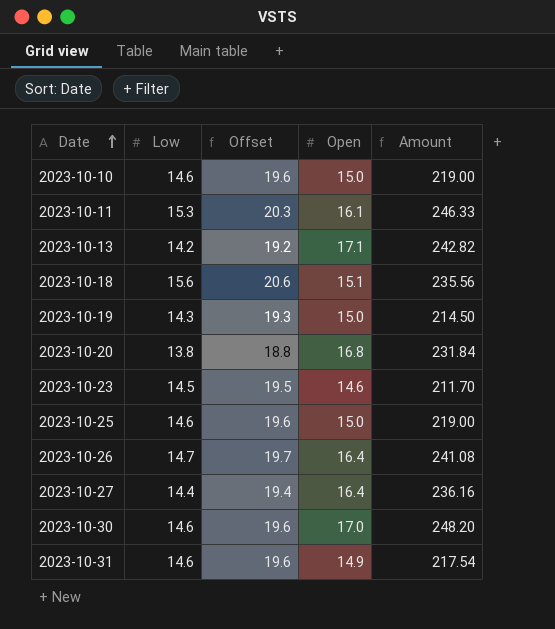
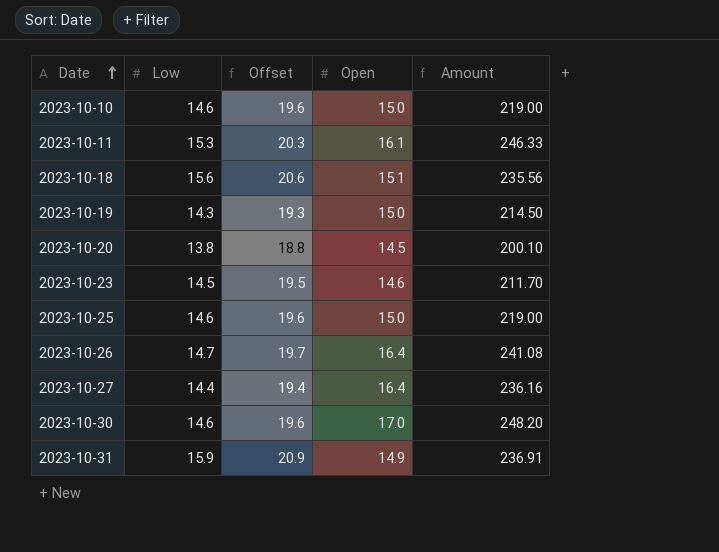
row 2023-10-13: 14.2 | 19.2 | 17.1 | 242.82 -> none
2023-10-20 | Open: 16.8 -> 14.5
2023-10-20 | Amount: 231.84 -> 200.10
2023-10-31 | Low: 14.6 -> 15.9
2023-10-31 | Offset: 19.6 -> 20.9
2023-10-31 | Amount: 217.54 -> 236.91

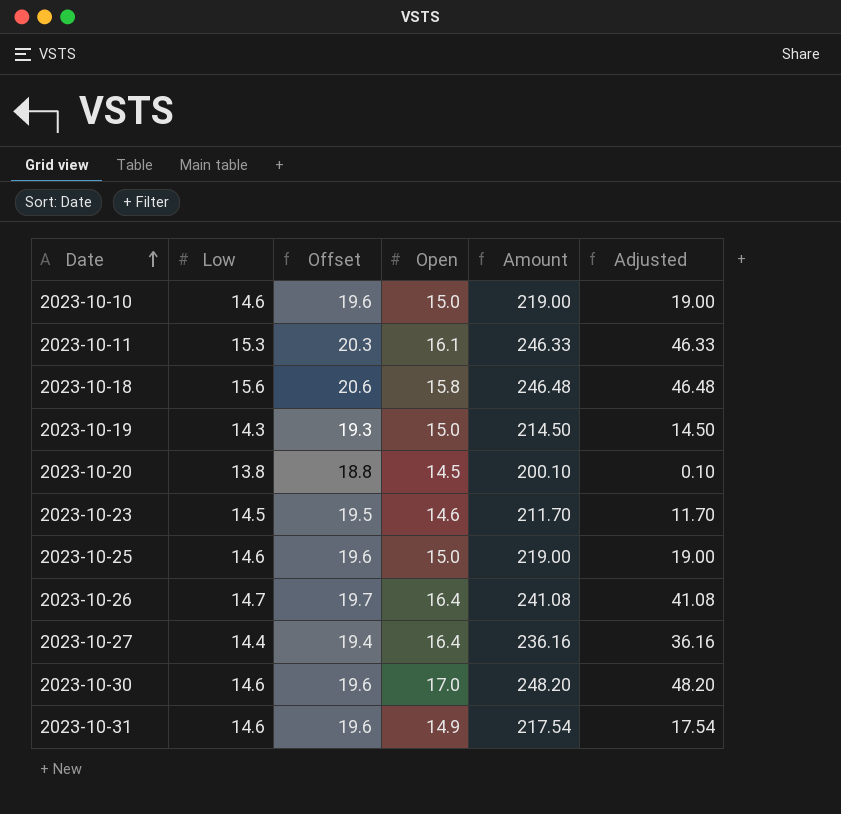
column Adjusted | formula: none -> [Amount] - 200
2023-10-18 | Open: 15.1 -> 15.8
2023-10-18 | Amount: 235.56 -> 246.48
2023-10-31 | Low: 15.9 -> 14.6
2023-10-31 | Offset: 20.9 -> 19.6
2023-10-31 | Amount: 236.91 -> 217.54

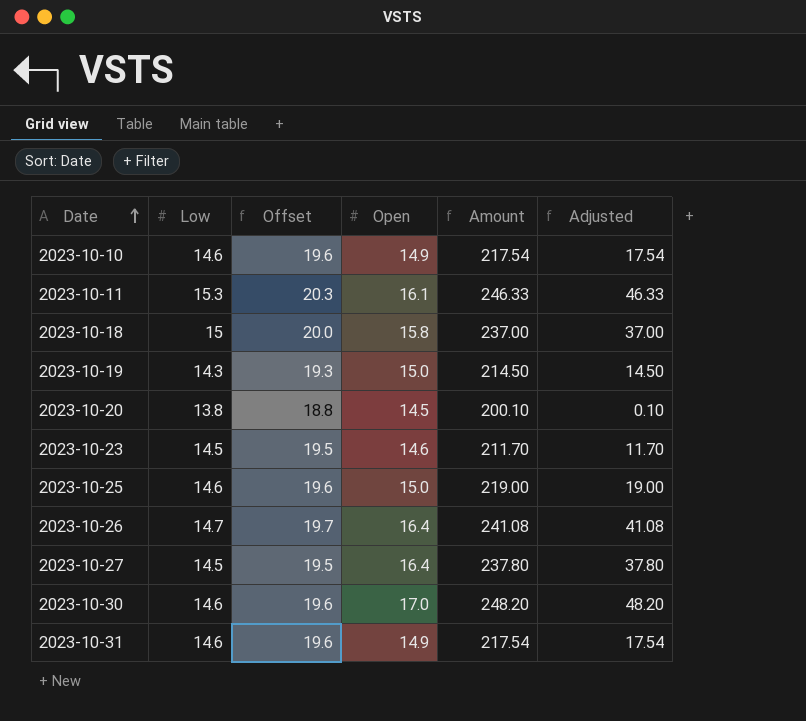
2023-10-10 | Open: 15.0 -> 14.9
2023-10-10 | Amount: 219.00 -> 217.54
2023-10-10 | Adjusted: 19.00 -> 17.54
2023-10-18 | Low: 15.6 -> 15
2023-10-18 | Offset: 20.6 -> 20.0
2023-10-18 | Amount: 246.48 -> 237.00
2023-10-18 | Adjusted: 46.48 -> 37.00
2023-10-27 | Low: 14.4 -> 14.5
2023-10-27 | Offset: 19.4 -> 19.5
2023-10-27 | Amount: 236.16 -> 237.80
2023-10-27 | Adjusted: 36.16 -> 37.80

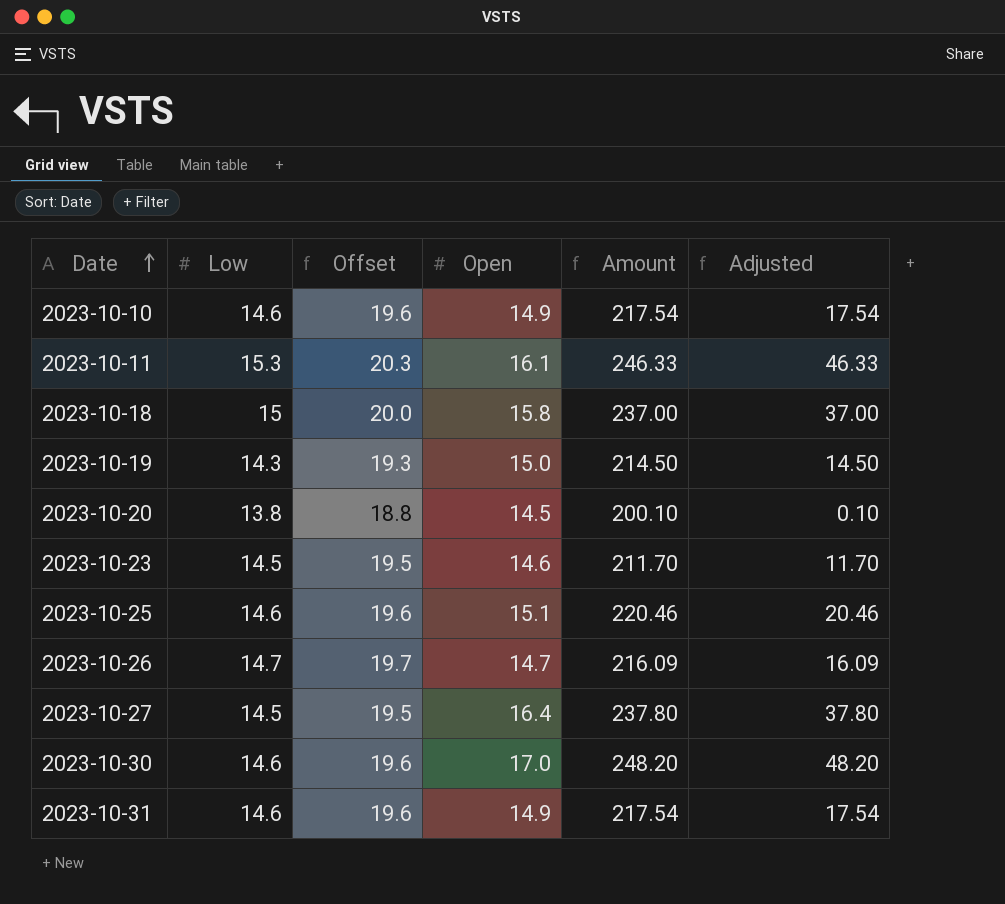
2023-10-25 | Open: 15.0 -> 15.1
2023-10-25 | Amount: 219.00 -> 220.46
2023-10-25 | Adjusted: 19.00 -> 20.46
2023-10-26 | Open: 16.4 -> 14.7
2023-10-26 | Amount: 241.08 -> 216.09
2023-10-26 | Adjusted: 41.08 -> 16.09

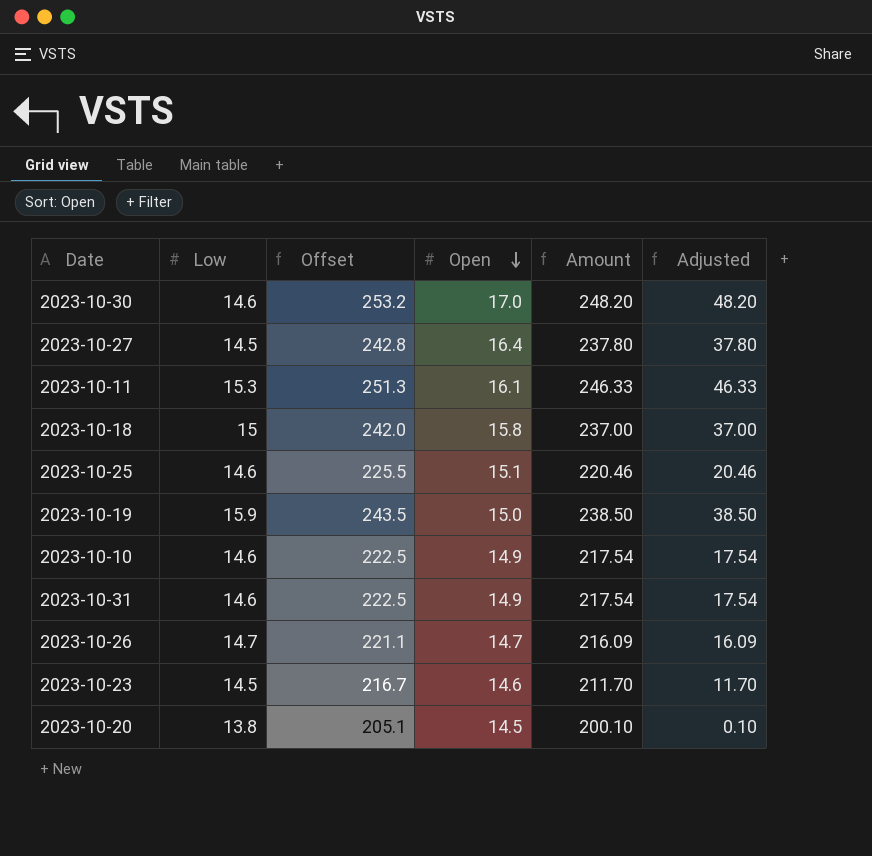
row order: Date ascending -> Open descending
column Offset | formula: [Low] + 5 -> [Amount] + 5
2023-10-19 | Low: 14.3 -> 15.9
2023-10-19 | Amount: 214.50 -> 238.50
2023-10-19 | Adjusted: 14.50 -> 38.50

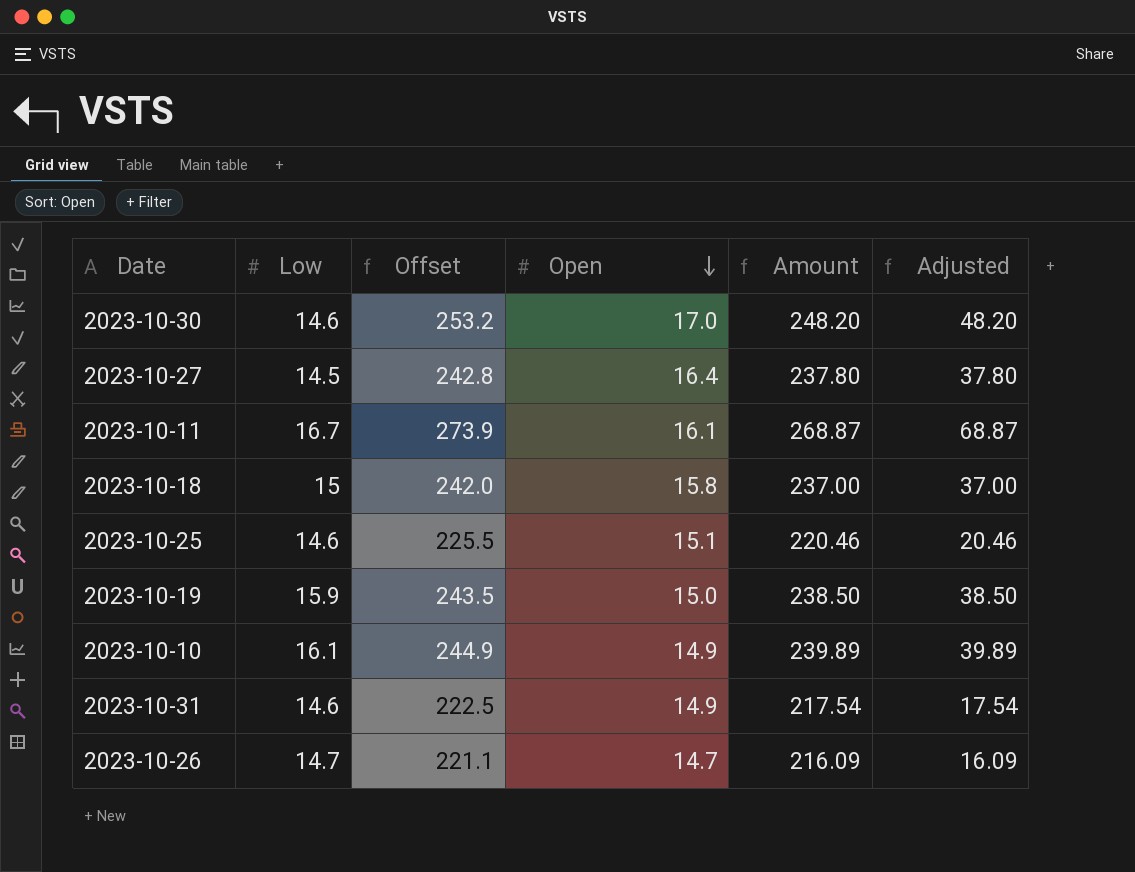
row 2023-10-23: 14.5 | 216.7 | 14.6 | 211.70 | 11.70 -> none
row 2023-10-20: 13.8 | 205.1 | 14.5 | 200.10 | 0.10 -> none
2023-10-11 | Low: 15.3 -> 16.7
2023-10-11 | Offset: 251.3 -> 273.9
2023-10-11 | Amount: 246.33 -> 268.87
2023-10-11 | Adjusted: 46.33 -> 68.87
2023-10-10 | Low: 14.6 -> 16.1
2023-10-10 | Offset: 222.5 -> 244.9
2023-10-10 | Amount: 217.54 -> 239.89
2023-10-10 | Adjusted: 17.54 -> 39.89

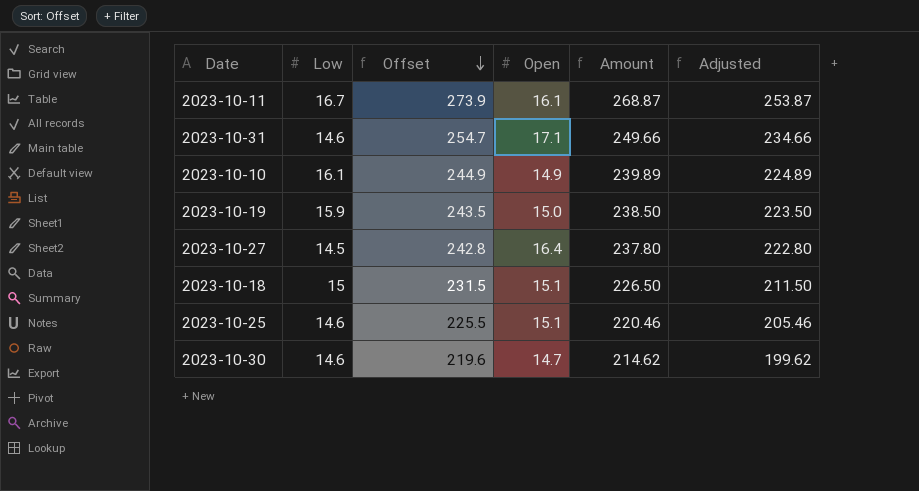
row order: Open descending -> Offset descending
column Adjusted | formula: [Amount] - 200 -> [Amount] - 15
row 2023-10-26: 14.7 | 221.1 | 14.7 | 216.09 | 16.09 -> none
2023-10-31 | Offset: 222.5 -> 254.7
2023-10-31 | Open: 14.9 -> 17.1
2023-10-31 | Amount: 217.54 -> 249.66
2023-10-18 | Offset: 242.0 -> 231.5
2023-10-18 | Open: 15.8 -> 15.1
2023-10-18 | Amount: 237.00 -> 226.50
2023-10-30 | Offset: 253.2 -> 219.6
2023-10-30 | Open: 17.0 -> 14.7
2023-10-30 | Amount: 248.20 -> 214.62

